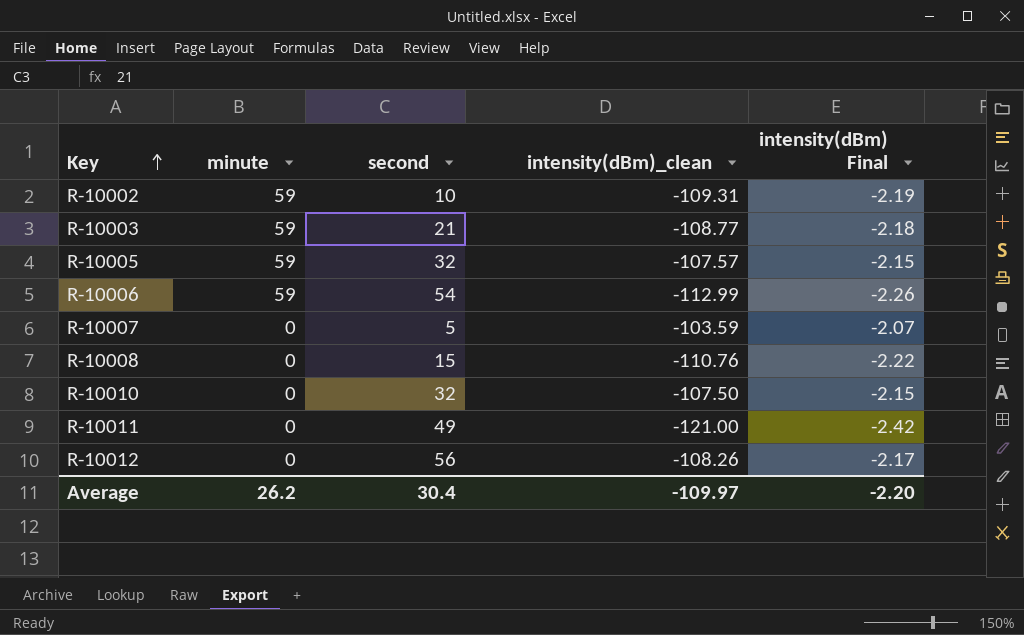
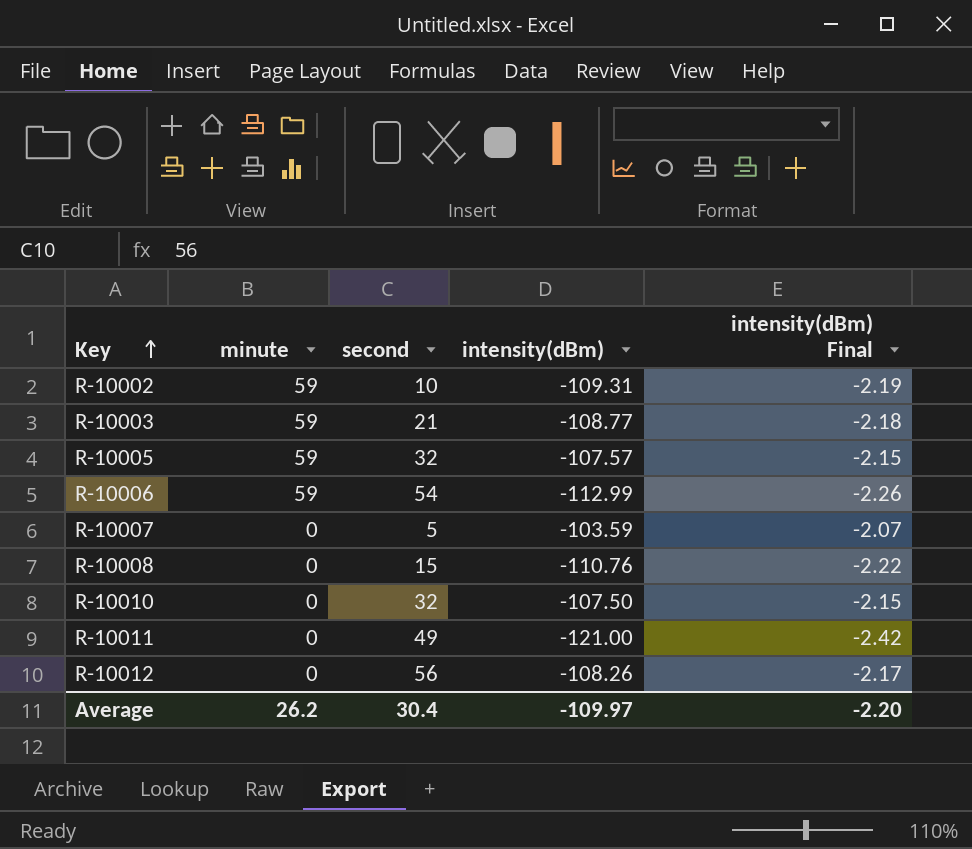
column name: intensity(dBm)_clean -> intensity(dBm)

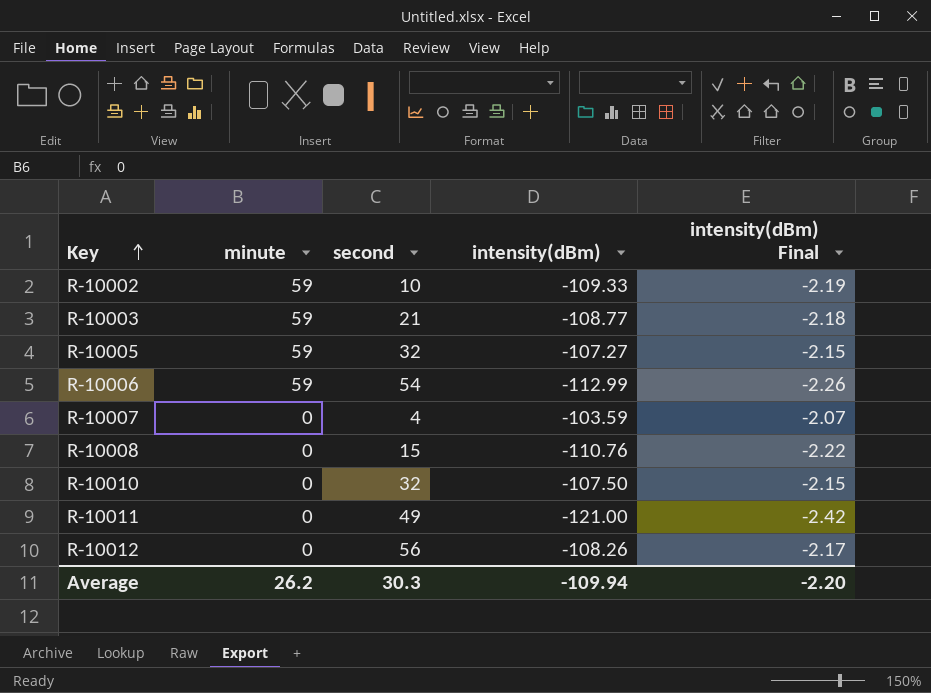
R-10002 | intensity(dBm): -109.31 -> -109.33
R-10005 | intensity(dBm): -107.57 -> -107.27
R-10007 | second: 5 -> 4
Average | second: 30.4 -> 30.3
Average | intensity(dBm): -109.97 -> -109.94

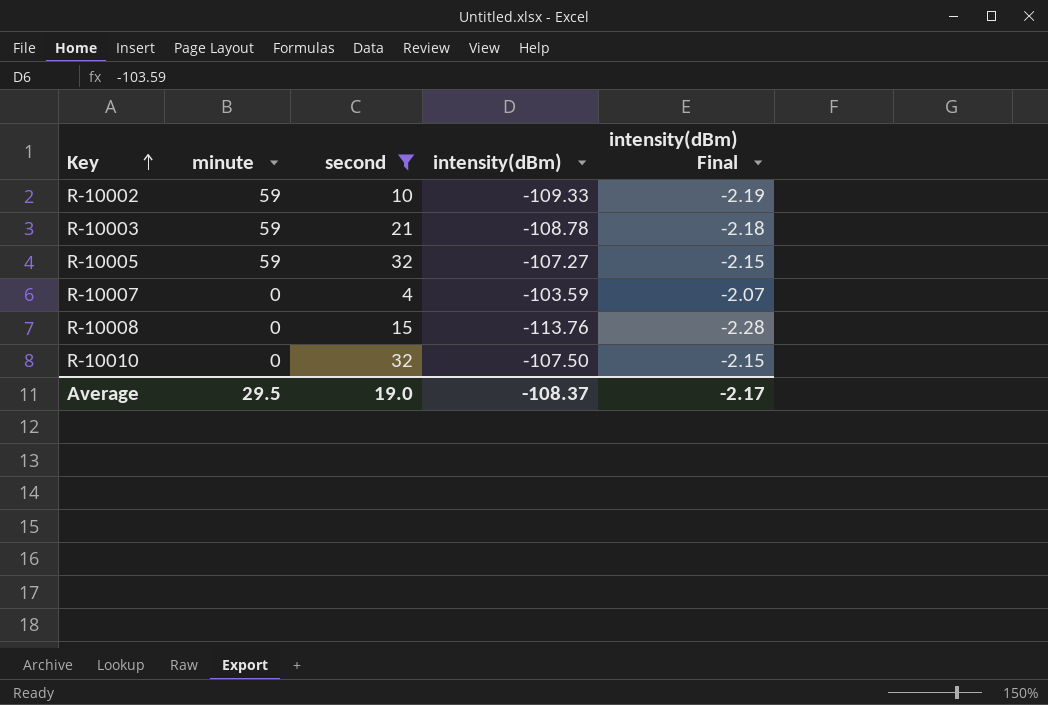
filter: none -> second <= 32
R-10003 | intensity(dBm): -108.77 -> -108.78
R-10008 | intensity(dBm): -110.76 -> -113.76
R-10008 | intensity(dBm) Final: -2.22 -> -2.28
Average | minute: 26.2 -> 29.5
Average | second: 30.3 -> 19.0
Average | intensity(dBm): -109.94 -> -108.37
Average | intensity(dBm) Final: -2.20 -> -2.17

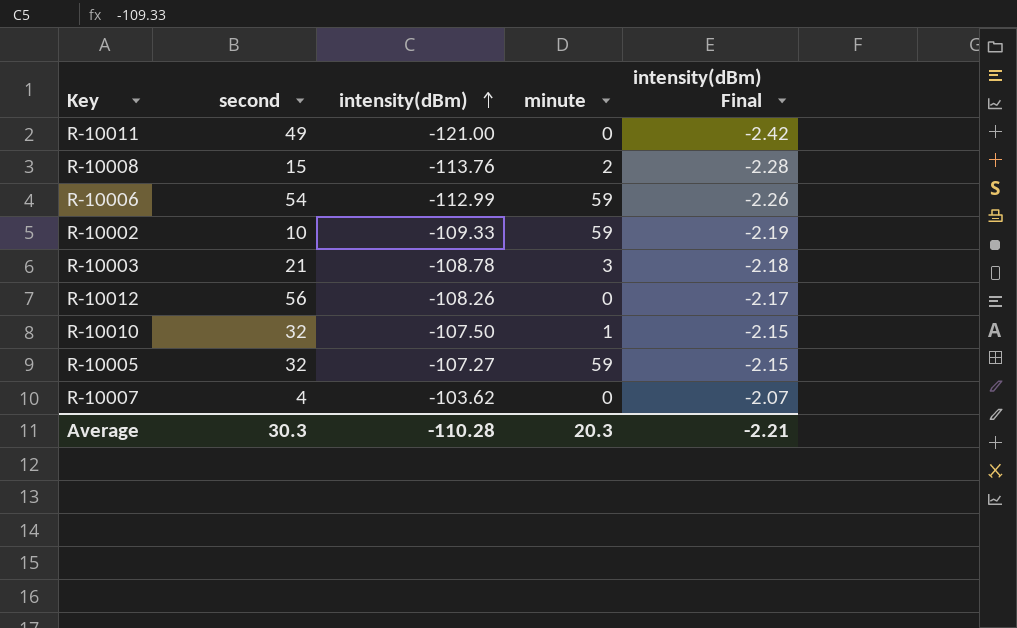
filter: second <= 32 -> none
row order: Key ascending -> intensity(dBm) ascending
column minute | position: 2 -> 4
R-10008 | minute: 0 -> 2
R-10003 | minute: 59 -> 3
R-10010 | minute: 0 -> 1
R-10007 | intensity(dBm): -103.59 -> -103.62
Average | second: 19.0 -> 30.3
Average | intensity(dBm): -108.37 -> -110.28
Average | minute: 29.5 -> 20.3
Average | intensity(dBm) Final: -2.17 -> -2.21

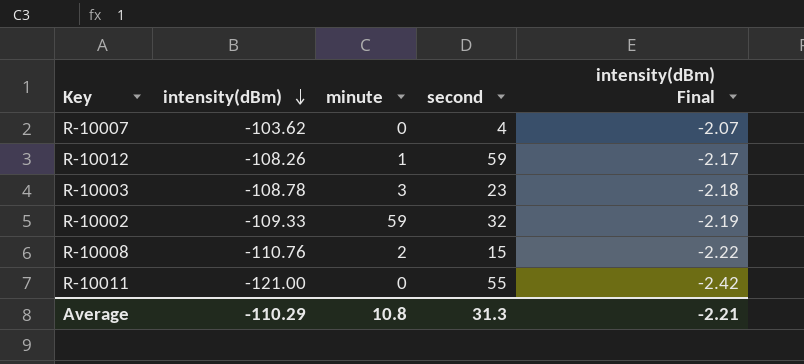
row order: intensity(dBm) ascending -> intensity(dBm) descending
column second | position: 2 -> 4
row R-10006: 54 | -112.99 | 59 | -2.26 -> none
row R-10010: 32 | -107.50 | 1 | -2.15 -> none
row R-10005: 32 | -107.27 | 59 | -2.15 -> none
R-10012 | minute: 0 -> 1
R-10012 | second: 56 -> 59
R-10003 | second: 21 -> 23
R-10002 | second: 10 -> 32
R-10008 | intensity(dBm): -113.76 -> -110.76
R-10008 | intensity(dBm) Final: -2.28 -> -2.22
R-10011 | second: 49 -> 55
Average | intensity(dBm): -110.28 -> -110.29
Average | minute: 20.3 -> 10.8
Average | second: 30.3 -> 31.3

